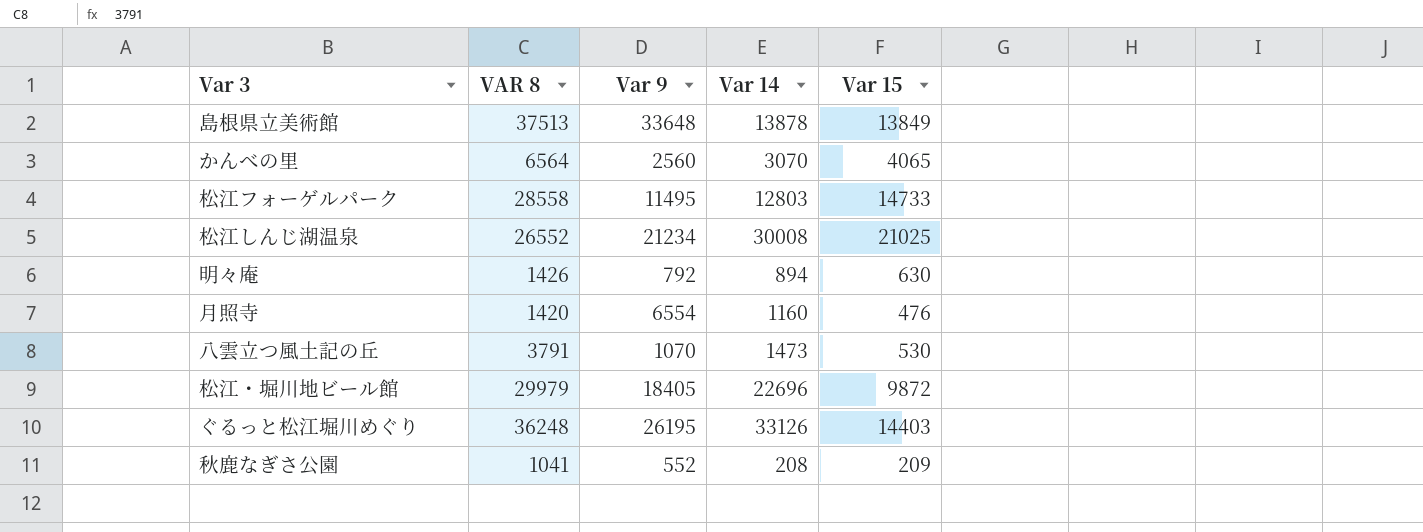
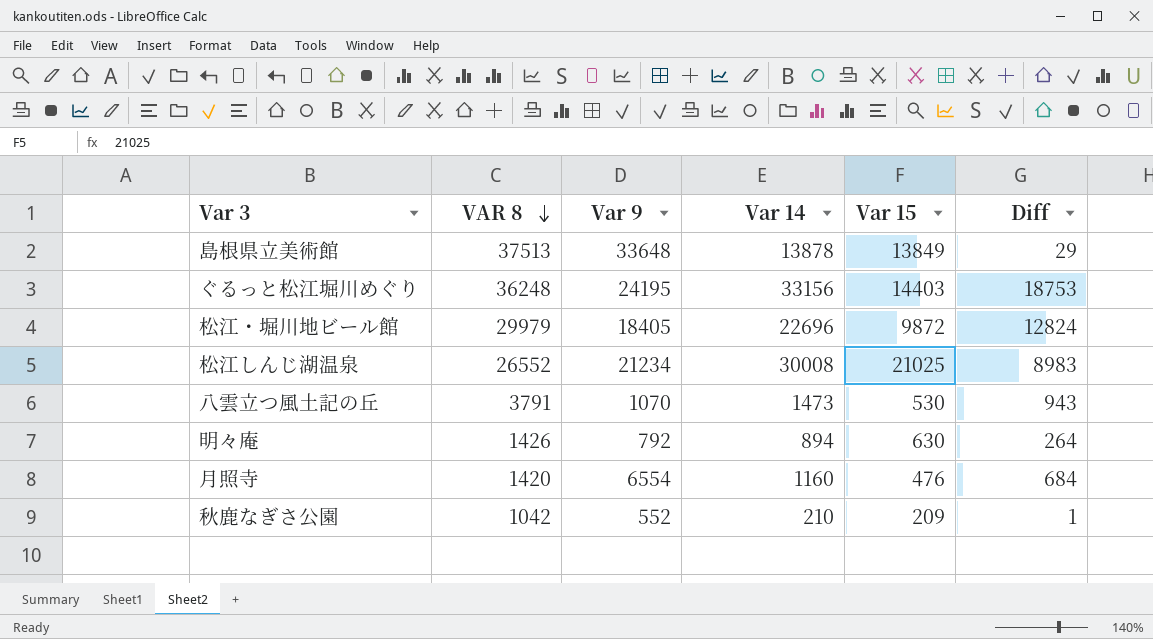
row order: none -> VAR 8 descending
column Diff | formula: none -> [Var 14] - [Var 15]
row かんべの里: 6564 | 2560 | 3070 | 4065 -> none
row 松江フォーゲルパーク: 28558 | 11495 | 12803 | 14733 -> none
ぐるっと松江堀川めぐり | Var 9: 26195 -> 24195
ぐるっと松江堀川めぐり | Var 14: 33126 -> 33156
秋鹿なぎさ公園 | VAR 8: 1041 -> 1042
秋鹿なぎさ公園 | Var 14: 208 -> 210

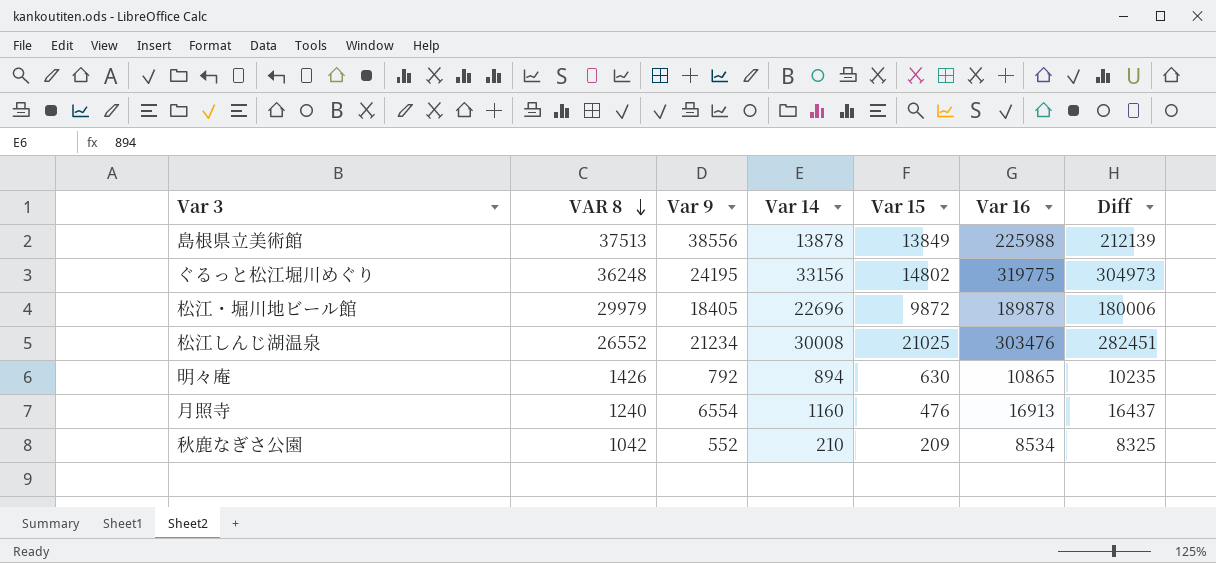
column Var 16 | position: none -> 6
column Diff | formula: [Var 14] - [Var 15] -> [Var 16] - [Var 15]
row 八雲立つ風土記の丘: 3791 | 1070 | 1473 | 530 | 943 -> none
島根県立美術館 | Var 9: 33648 -> 38556
ぐるっと松江堀川めぐり | Var 15: 14403 -> 14802
月照寺 | VAR 8: 1420 -> 1240

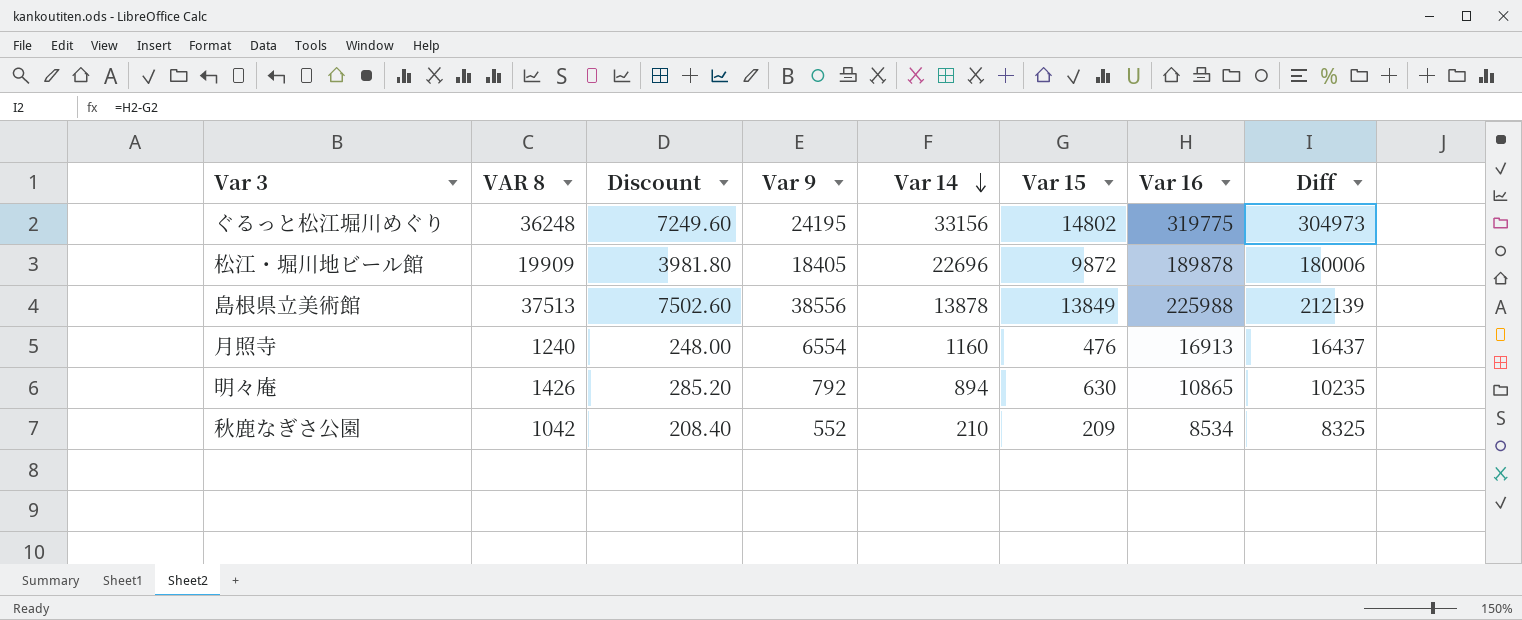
row order: VAR 8 descending -> Var 14 descending
column Discount | formula: none -> [VAR 8] * 0.2
row 松江しんじ湖温泉: 26552 | 21234 | 30008 | 21025 | 303476 | 282451 -> none
松江・堀川地ビール館 | VAR 8: 29979 -> 19909

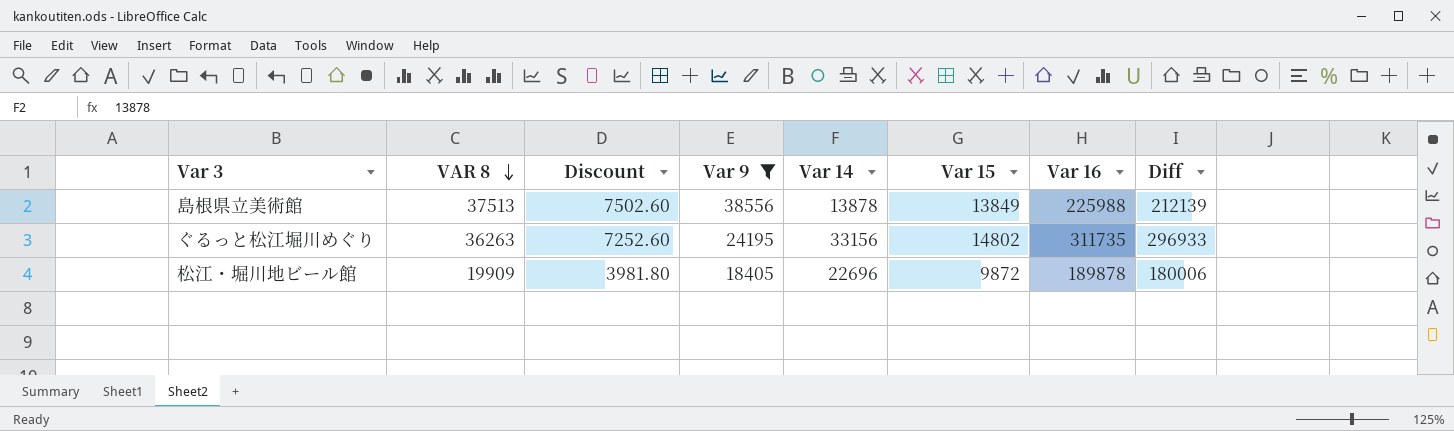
filter: none -> Var 9 >= 18405
row order: Var 14 descending -> VAR 8 descending
ぐるっと松江堀川めぐり | VAR 8: 36248 -> 36263
ぐるっと松江堀川めぐり | Discount: 7249.60 -> 7252.60
ぐるっと松江堀川めぐり | Var 16: 319775 -> 311735
ぐるっと松江堀川めぐり | Diff: 304973 -> 296933

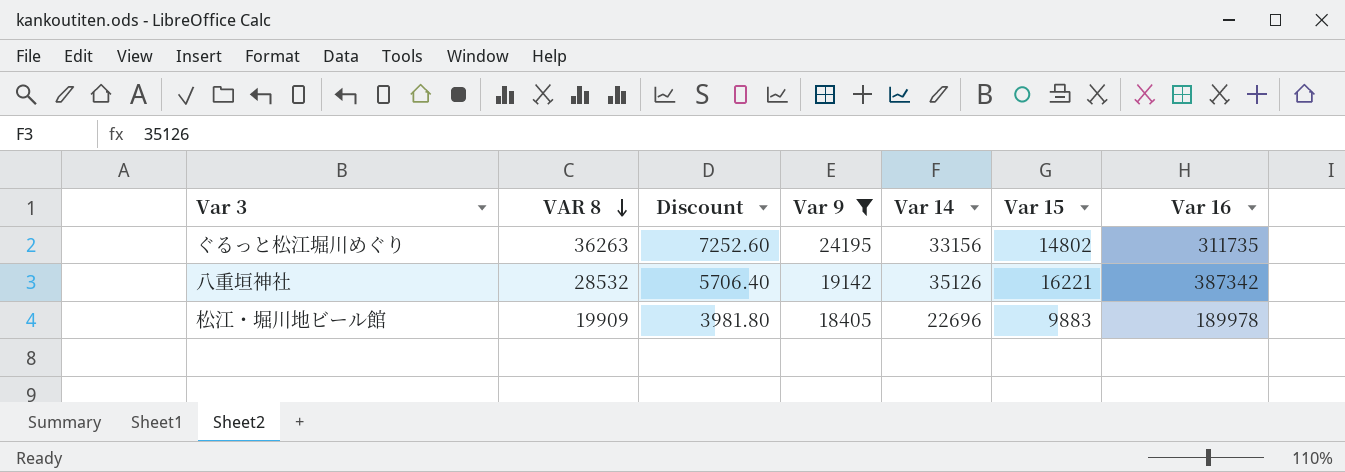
column Diff | formula: [Var 16] - [Var 15] -> none
row 島根県立美術館: 37513 | 7502.60 | 38556 | 13878 | 13849 | 225988 | 212139 -> none
row 八重垣神社: none -> 28532 | 5706.40 | 19142 | 35126 | 16221 | 387342
松江・堀川地ビール館 | Var 15: 9872 -> 9883
松江・堀川地ビール館 | Var 16: 189878 -> 189978

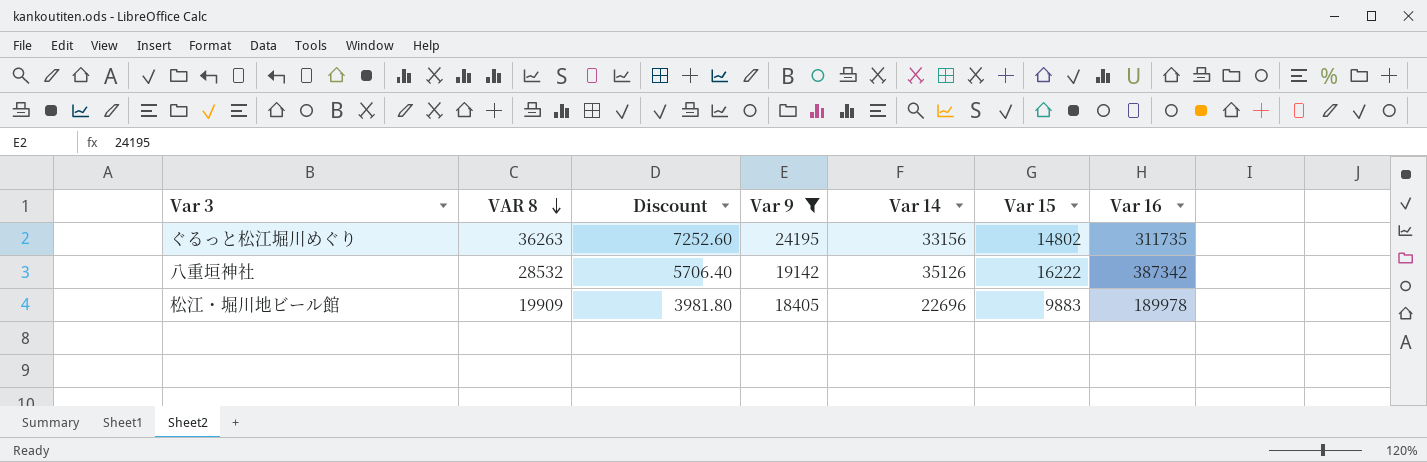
八重垣神社 | Var 15: 16221 -> 16222

